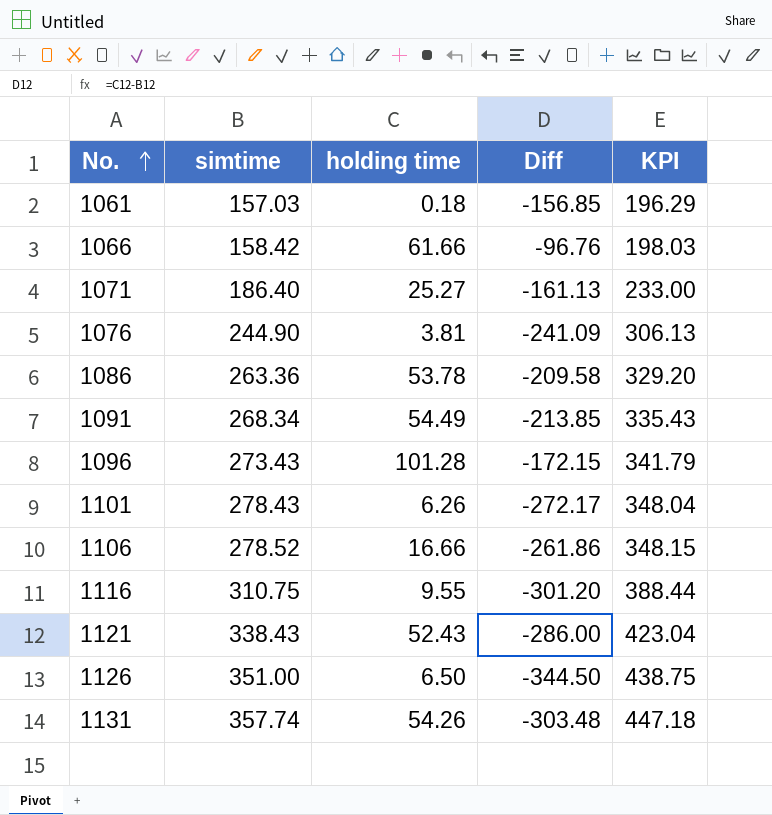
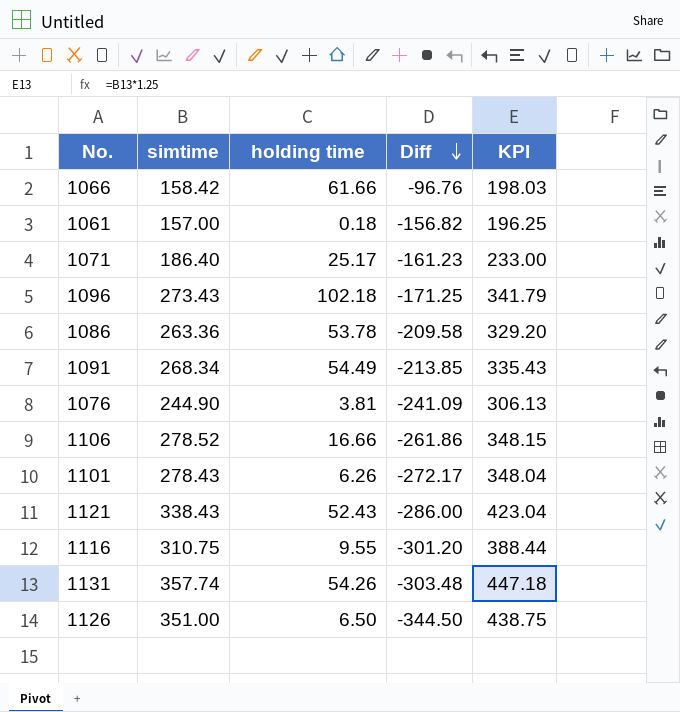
row order: No. ascending -> Diff descending
1061 | simtime: 157.03 -> 157.00
1061 | Diff: -156.85 -> -156.82
1061 | KPI: 196.29 -> 196.25
1071 | holding time: 25.27 -> 25.17
1071 | Diff: -161.13 -> -161.23
1096 | holding time: 101.28 -> 102.18
1096 | Diff: -172.15 -> -171.25

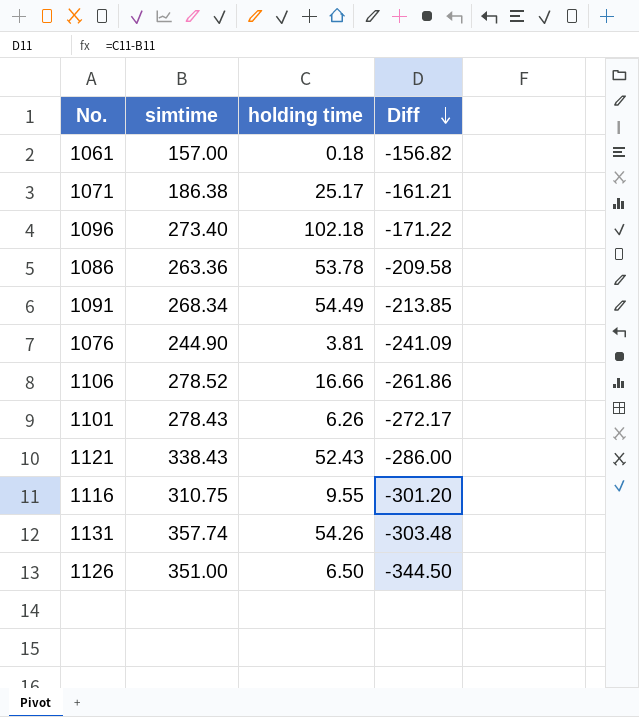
column KPI | formula: [simtime] * 1.25 -> none
row 1066: 158.42 | 61.66 | -96.76 | 198.03 -> none
1071 | simtime: 186.40 -> 186.38
1071 | Diff: -161.23 -> -161.21
1096 | simtime: 273.43 -> 273.40
1096 | Diff: -171.25 -> -171.22

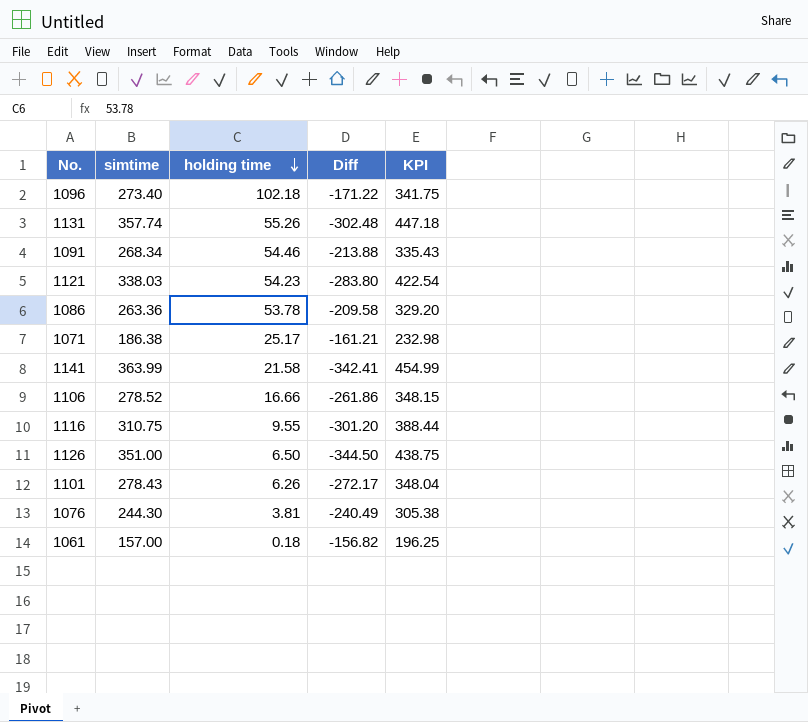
row order: Diff descending -> holding time descending
column KPI | formula: none -> [simtime] * 1.25
1131 | holding time: 54.26 -> 55.26
1131 | Diff: -303.48 -> -302.48
1091 | holding time: 54.49 -> 54.46
1091 | Diff: -213.85 -> -213.88
1121 | simtime: 338.43 -> 338.03
1121 | holding time: 52.43 -> 54.23
1121 | Diff: -286.00 -> -283.80
row 1141: none -> 363.99 | 21.58 | -342.41 | 454.99
1076 | simtime: 244.90 -> 244.30
1076 | Diff: -241.09 -> -240.49

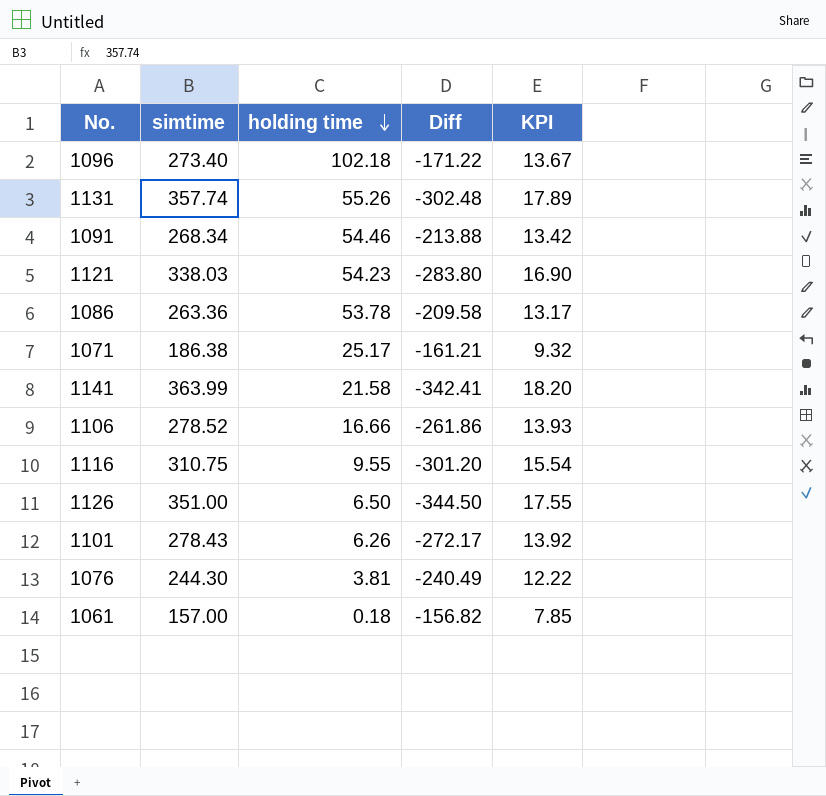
column KPI | formula: [simtime] * 1.25 -> [simtime] * 0.05

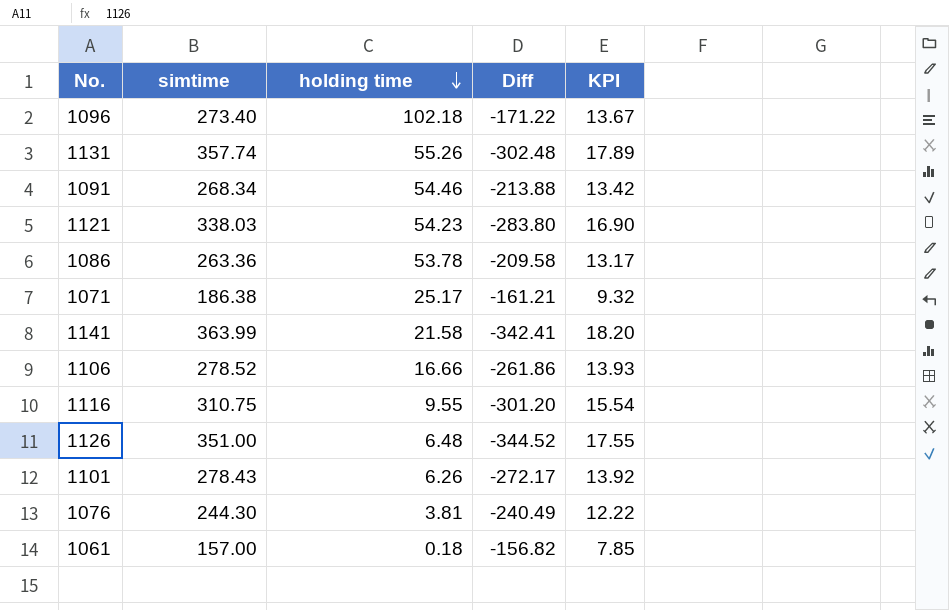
1126 | holding time: 6.50 -> 6.48
1126 | Diff: -344.50 -> -344.52

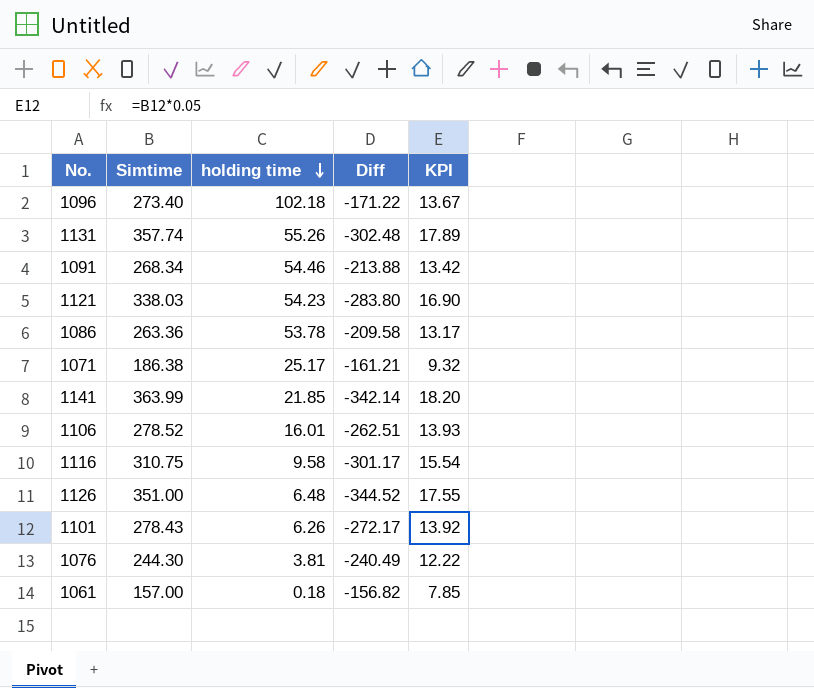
column name: simtime -> Simtime
1141 | holding time: 21.58 -> 21.85
1141 | Diff: -342.41 -> -342.14
1106 | holding time: 16.66 -> 16.01
1106 | Diff: -261.86 -> -262.51
1116 | holding time: 9.55 -> 9.58
1116 | Diff: -301.20 -> -301.17

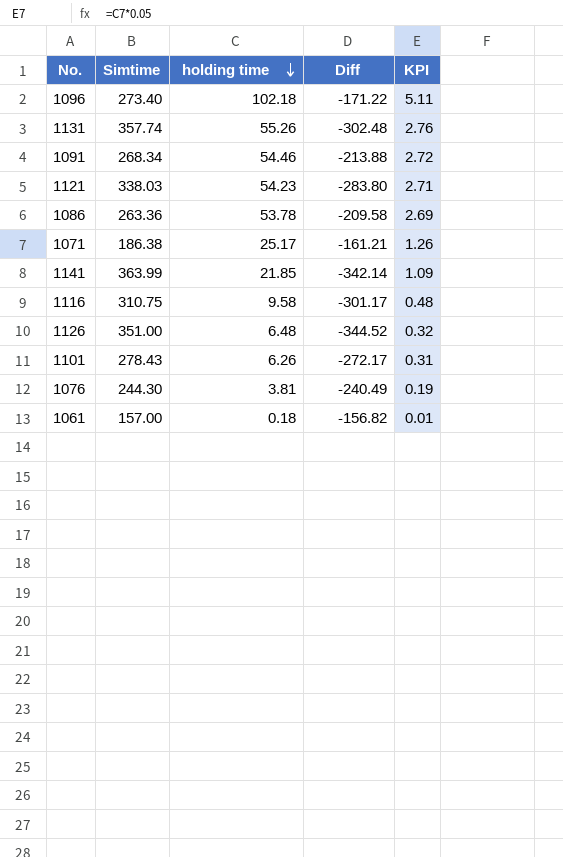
column KPI | formula: [Simtime] * 0.05 -> [holding time] * 0.05
row 1106: 278.52 | 16.01 | -262.51 | 13.93 -> none

